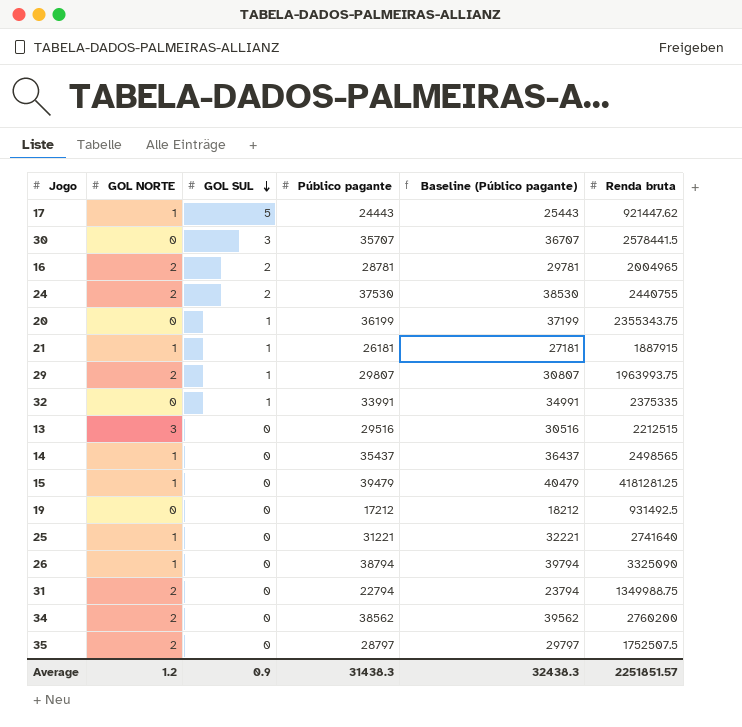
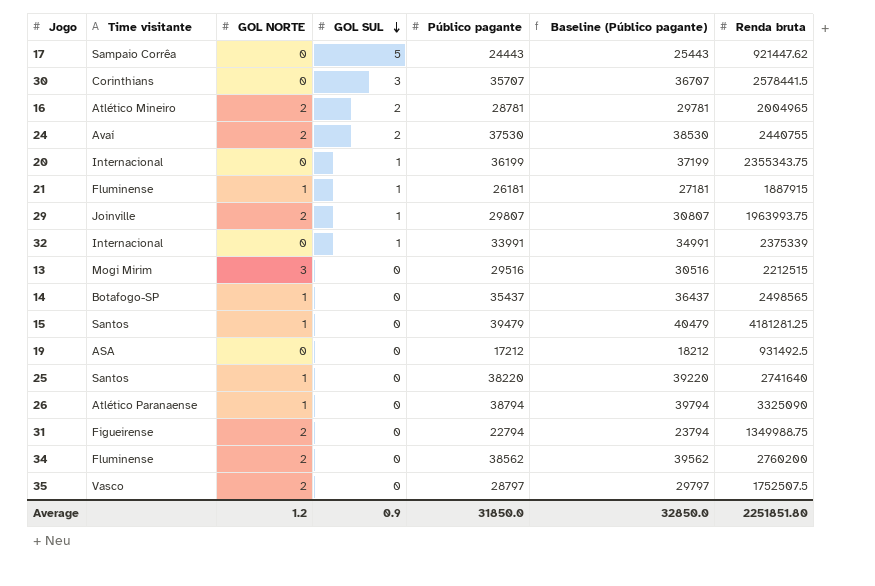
column Time visitante | position: none -> 2
17 | GOL NORTE: 1 -> 0
32 | Renda bruta: 2375335 -> 2375339
25 | Público pagante: 31221 -> 38220
25 | Baseline (Público pagante): 32221 -> 39220
Average | Público pagante: 31438.3 -> 31850.0
Average | Baseline (Público pagante): 32438.3 -> 32850.0
Average | Renda bruta: 2251851.57 -> 2251851.80

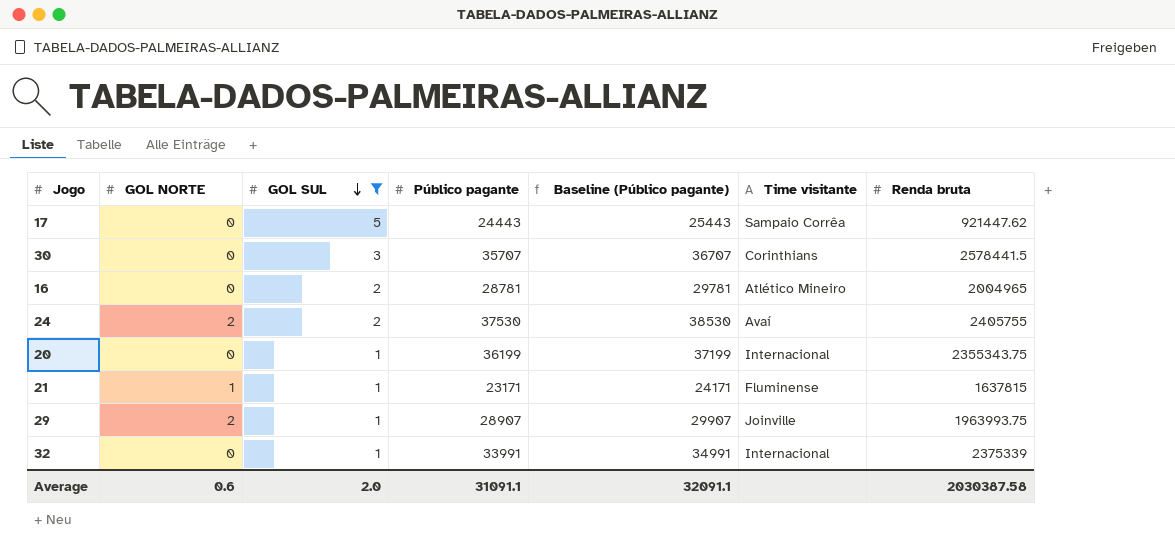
filter: none -> GOL SUL != 0
column Time visitante | position: 2 -> 6
16 | GOL NORTE: 2 -> 0
24 | Renda bruta: 2440755 -> 2405755
21 | Público pagante: 26181 -> 23171
21 | Baseline (Público pagante): 27181 -> 24171
21 | Renda bruta: 1887915 -> 1637815
29 | Público pagante: 29807 -> 28907
29 | Baseline (Público pagante): 30807 -> 29907
Average | GOL NORTE: 1.2 -> 0.6
Average | GOL SUL: 0.9 -> 2.0
Average | Público pagante: 31850.0 -> 31091.1
Average | Baseline (Público pagante): 32850.0 -> 32091.1
Average | Renda bruta: 2251851.80 -> 2030387.58

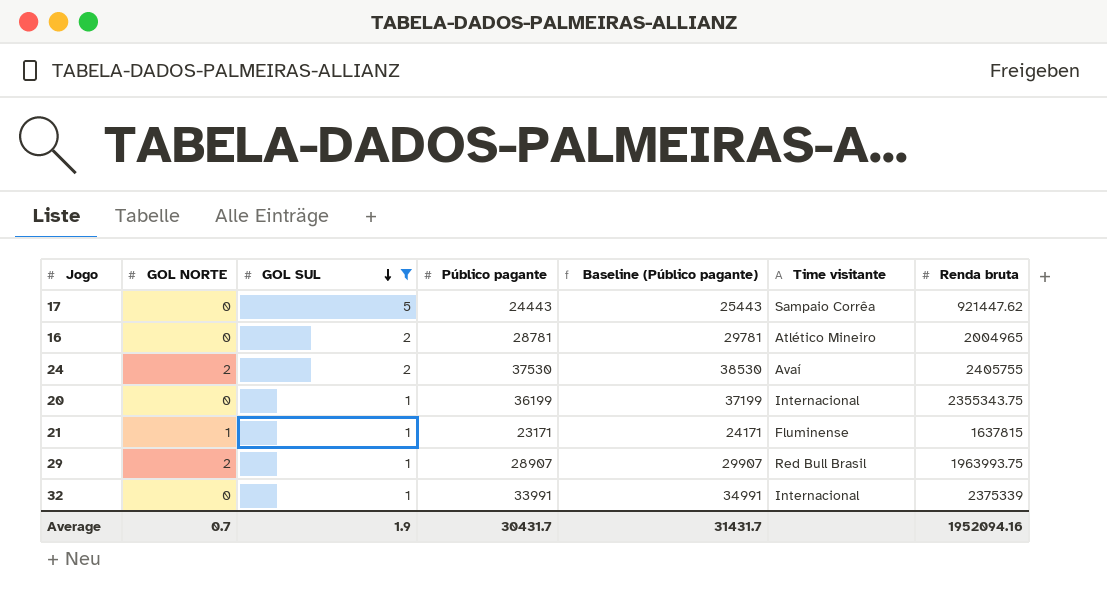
row 30: 0 | 3 | 35707 | 36707 | Corinthians | 2578441.5 -> none
29 | Time visitante: Joinville -> Red Bull Brasil
Average | GOL NORTE: 0.6 -> 0.7
Average | GOL SUL: 2.0 -> 1.9
Average | Público pagante: 31091.1 -> 30431.7
Average | Baseline (Público pagante): 32091.1 -> 31431.7
Average | Renda bruta: 2030387.58 -> 1952094.16

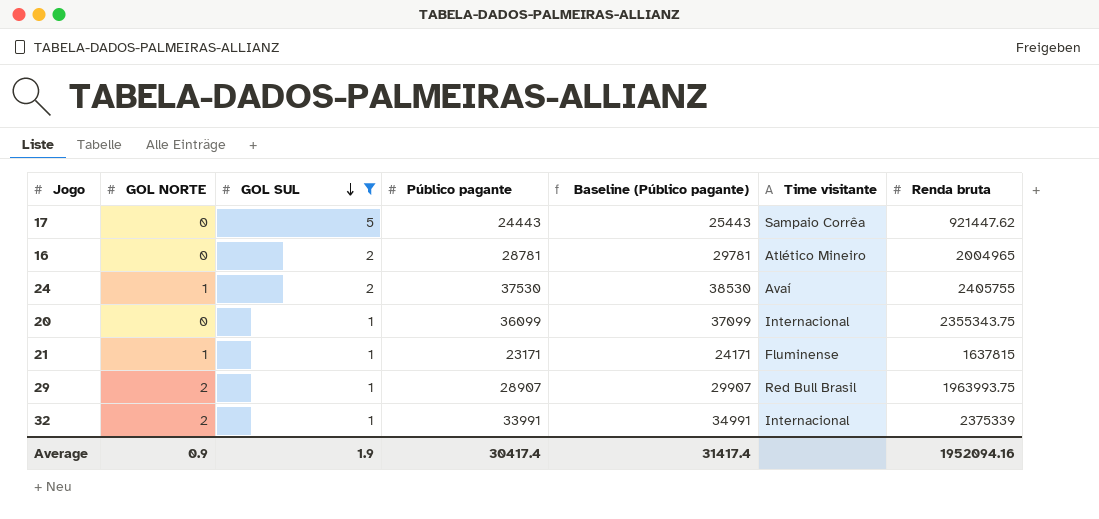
24 | GOL NORTE: 2 -> 1
20 | Público pagante: 36199 -> 36099
20 | Baseline (Público pagante): 37199 -> 37099
32 | GOL NORTE: 0 -> 2
Average | GOL NORTE: 0.7 -> 0.9
Average | Público pagante: 30431.7 -> 30417.4
Average | Baseline (Público pagante): 31431.7 -> 31417.4

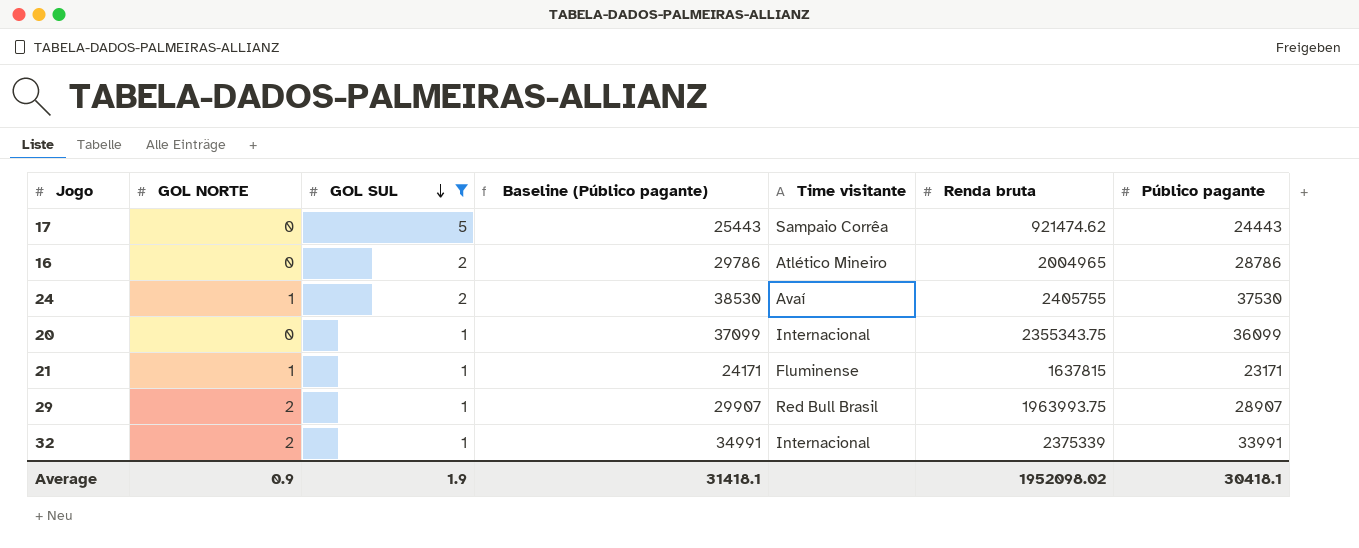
column Público pagante | position: 4 -> 7
17 | Renda bruta: 921447.62 -> 921474.62
16 | Baseline (Público pagante): 29781 -> 29786
16 | Público pagante: 28781 -> 28786
Average | Baseline (Público pagante): 31417.4 -> 31418.1
Average | Renda bruta: 1952094.16 -> 1952098.02
Average | Público pagante: 30417.4 -> 30418.1

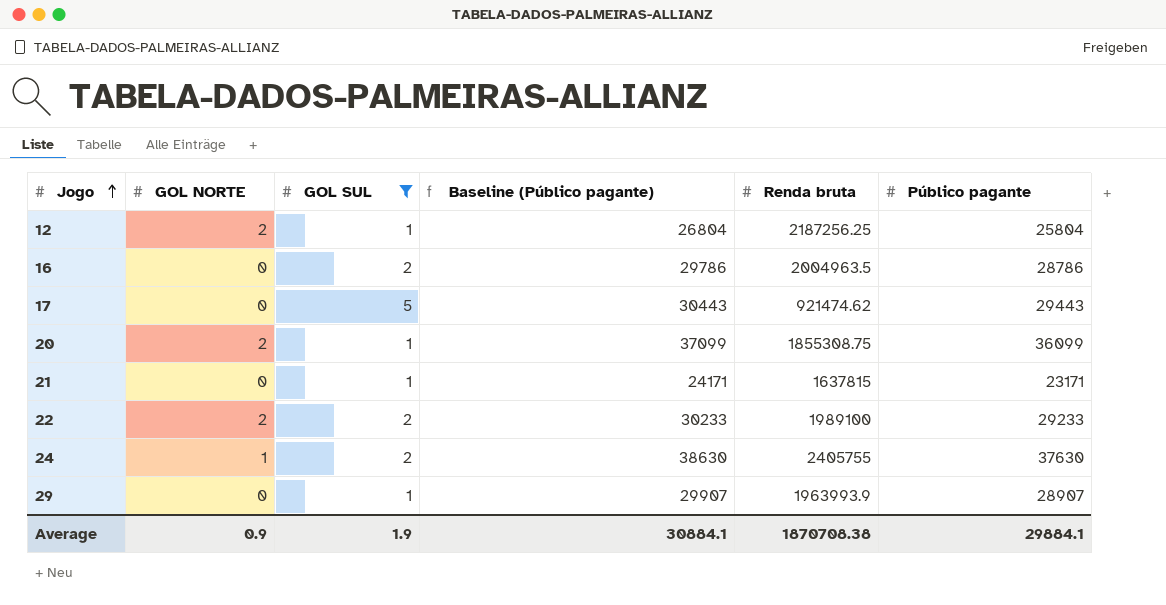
row order: GOL SUL descending -> Jogo ascending
column Time visitante | position: 5 -> none
row 32: 2 | 1 | 34991 | Internacional | 2375339 | 33991 -> none
row 12: none -> 2 | 1 | 26804 | 2187256.25 | 25804
16 | Renda bruta: 2004965 -> 2004963.5
17 | Baseline (Público pagante): 25443 -> 30443
17 | Público pagante: 24443 -> 29443
20 | GOL NORTE: 0 -> 2
20 | Renda bruta: 2355343.75 -> 1855308.75
21 | GOL NORTE: 1 -> 0
row 22: none -> 2 | 2 | 30233 | 1989100 | 29233
24 | Baseline (Público pagante): 38530 -> 38630
24 | Público pagante: 37530 -> 37630
29 | GOL NORTE: 2 -> 0
29 | Renda bruta: 1963993.75 -> 1963993.9
Average | Baseline (Público pagante): 31418.1 -> 30884.1
Average | Renda bruta: 1952098.02 -> 1870708.38
Average | Público pagante: 30418.1 -> 29884.1

